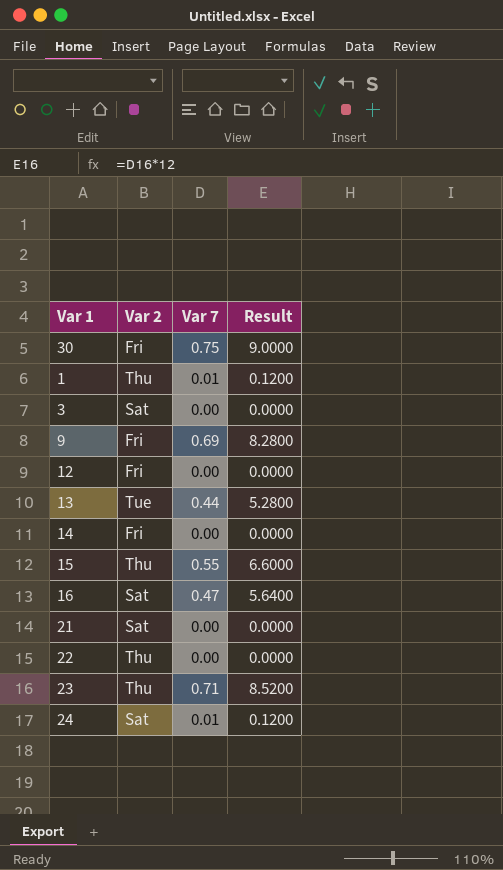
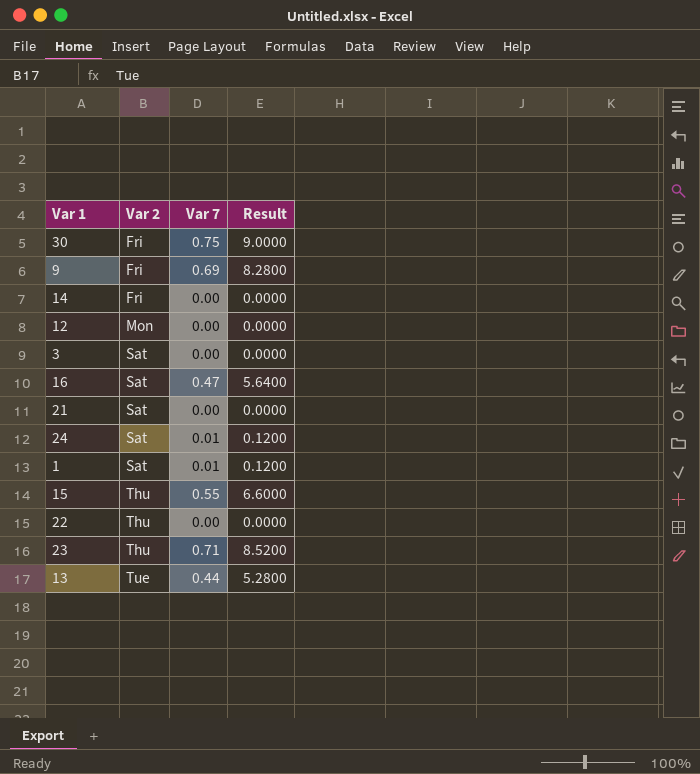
row order: none -> Var 2 ascending
12 | Var 2: Fri -> Mon
1 | Var 2: Thu -> Sat

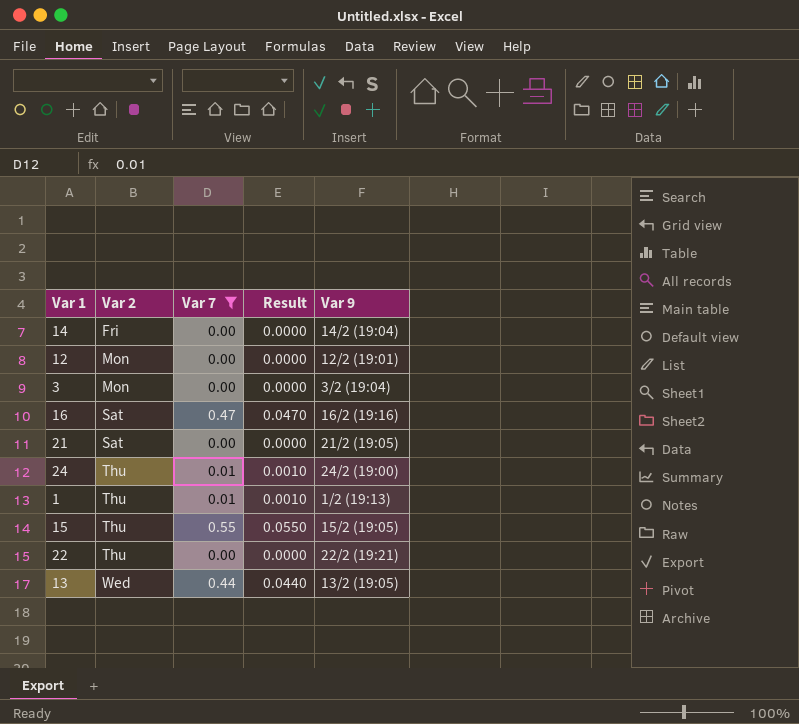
filter: none -> Var 7 <= 0.55
column Result | formula: [Var 7] * 12 -> [Var 7] * 0.1
column Var 9 | position: none -> 5
3 | Var 2: Sat -> Mon
24 | Var 2: Sat -> Thu
1 | Var 2: Sat -> Thu
13 | Var 2: Tue -> Wed

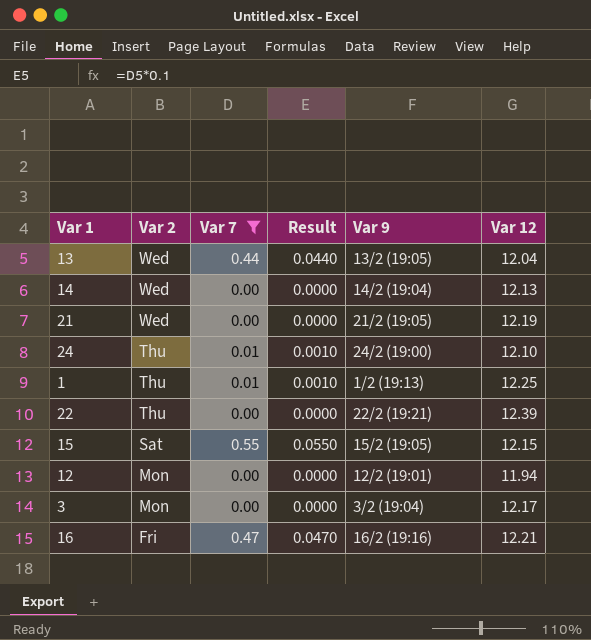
row order: Var 2 ascending -> Var 2 descending
column Var 12 | position: none -> 6
14 | Var 2: Fri -> Wed
21 | Var 2: Sat -> Wed
15 | Var 2: Thu -> Sat
16 | Var 2: Sat -> Fri

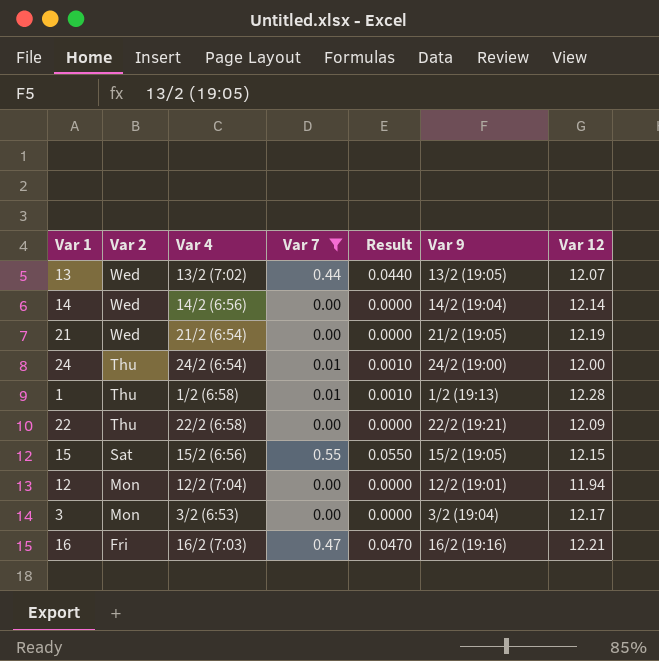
column Var 4 | position: none -> 3
13 | Var 12: 12.04 -> 12.07
14 | Var 12: 12.13 -> 12.14
24 | Var 12: 12.10 -> 12.00
1 | Var 12: 12.25 -> 12.28
22 | Var 12: 12.39 -> 12.09

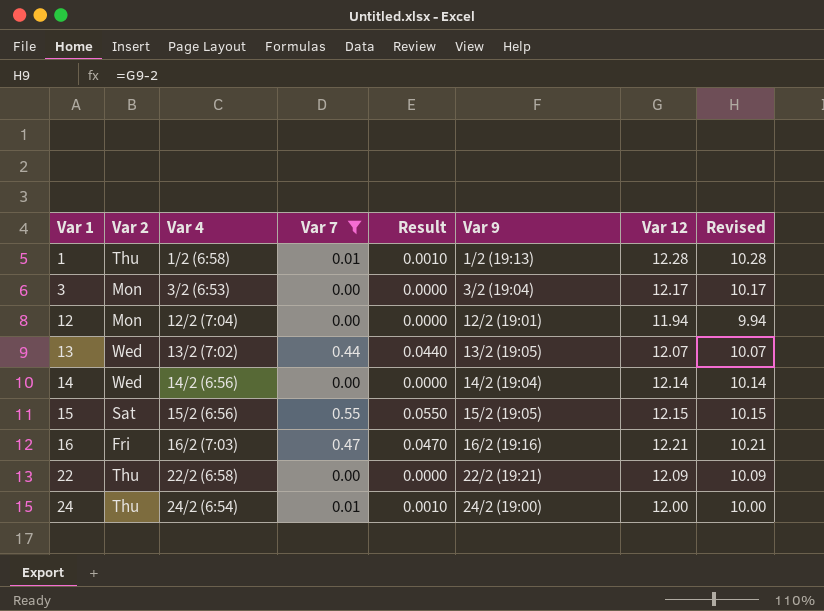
row order: Var 2 descending -> Var 1 ascending
column Revised | formula: none -> [Var 12] - 2
row 21: Wed | 21/2 (6:54) | 0.00 | 0.0000 | 21/2 (19:05) | 12.19 -> none

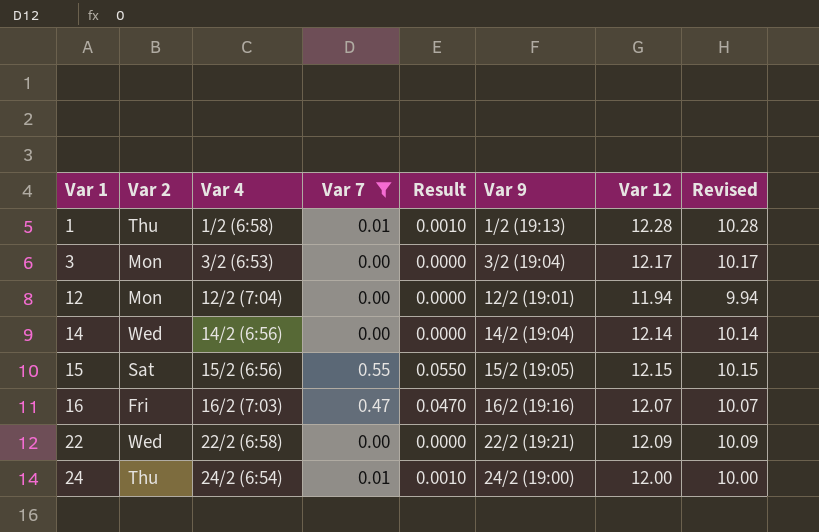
row 13: Wed | 13/2 (7:02) | 0.44 | 0.0440 | 13/2 (19:05) | 12.07 | 10.07 -> none
16 | Var 12: 12.21 -> 12.07
16 | Revised: 10.21 -> 10.07
22 | Var 2: Thu -> Wed

